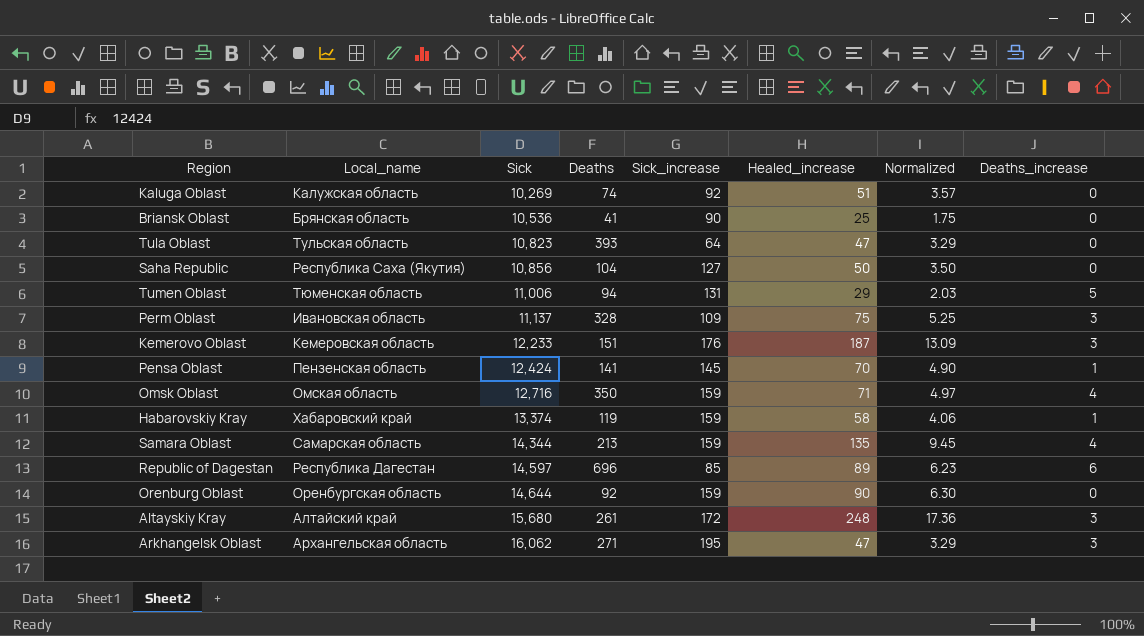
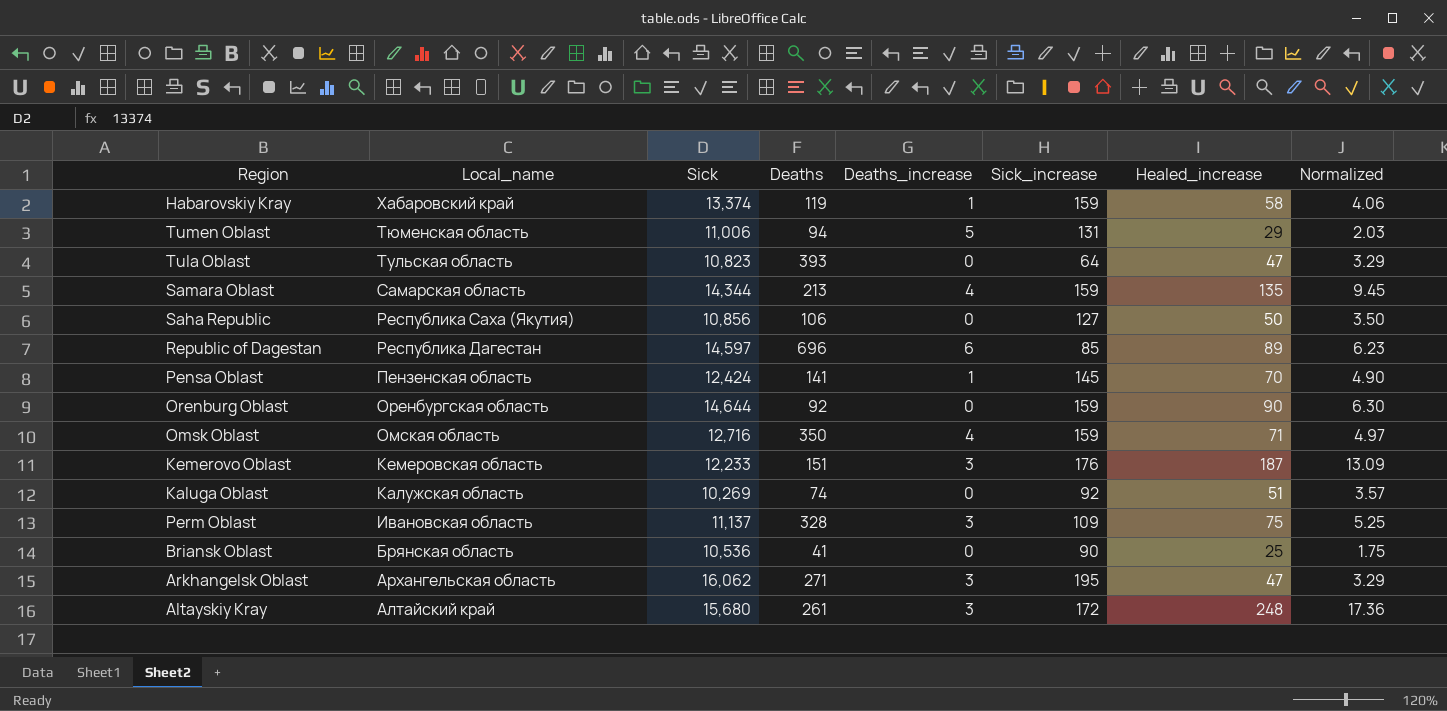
row order: Sick ascending -> Local_name descending
column Deaths_increase | position: 8 -> 5
Saha Republic | Deaths: 104 -> 106

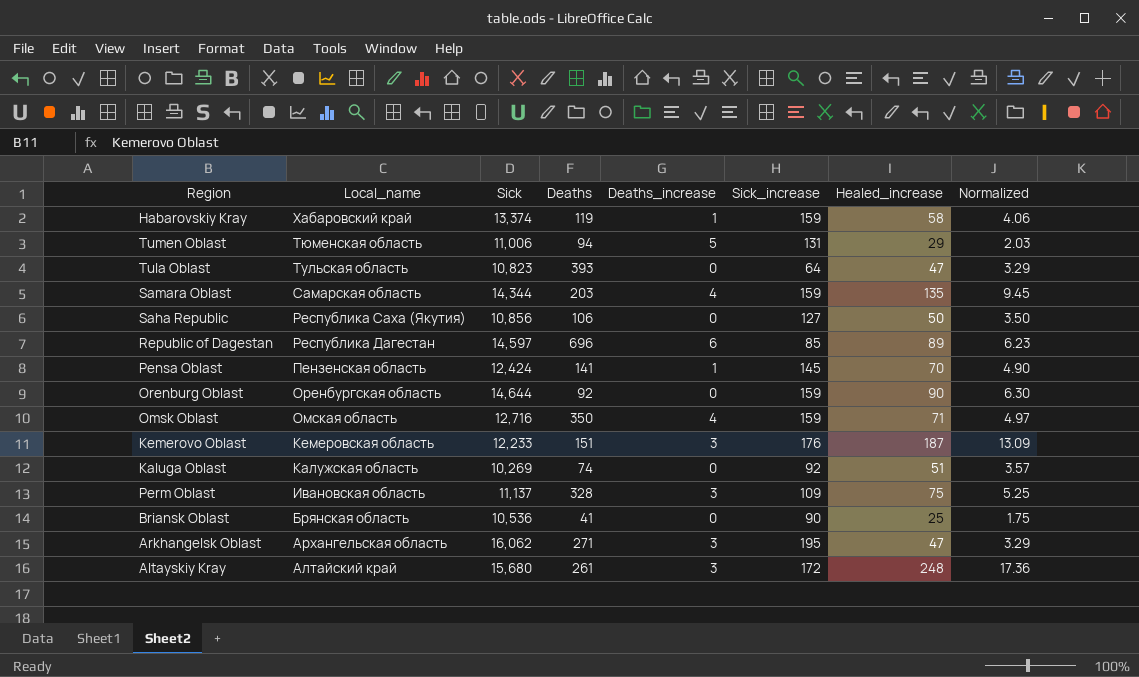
Samara Oblast | Deaths: 213 -> 203

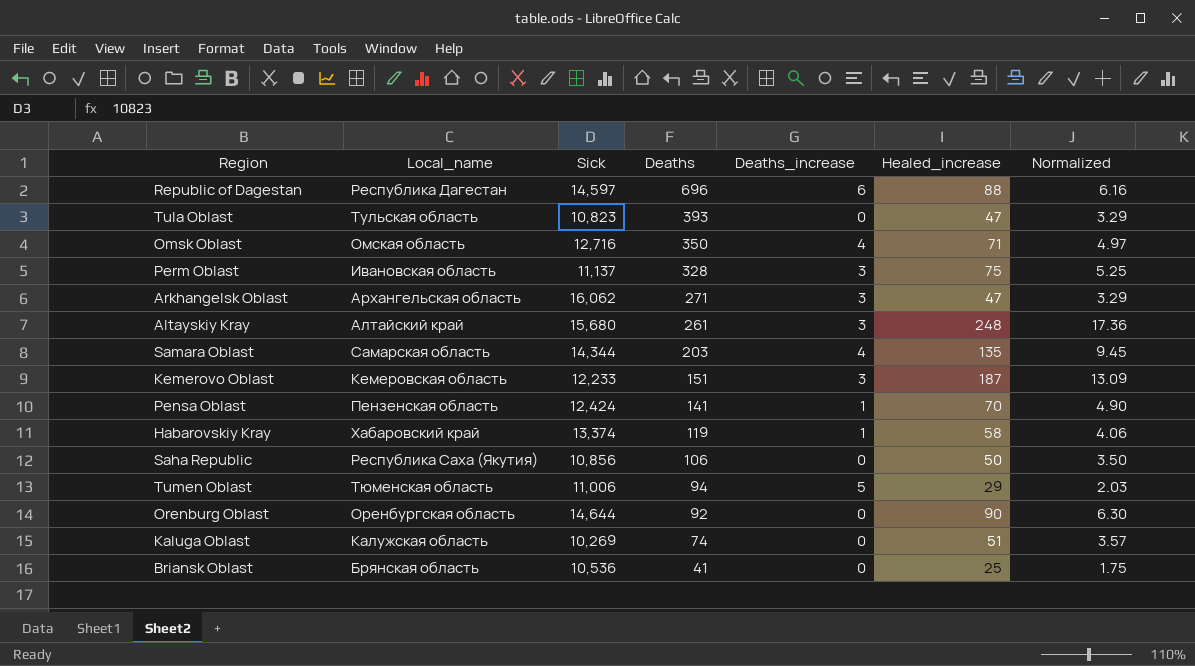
row order: Local_name descending -> Deaths descending
column Sick_increase | position: 6 -> none
Republic of Dagestan | Healed_increase: 89 -> 88
Republic of Dagestan | Normalized: 6.23 -> 6.16

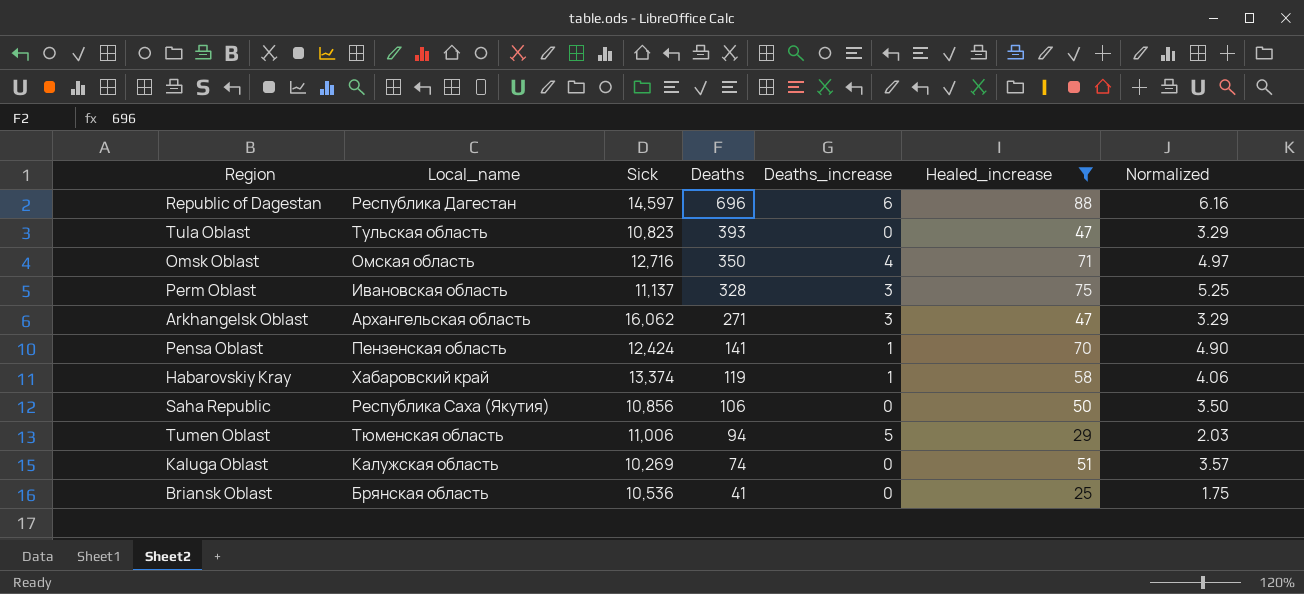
filter: none -> Healed_increase <= 88

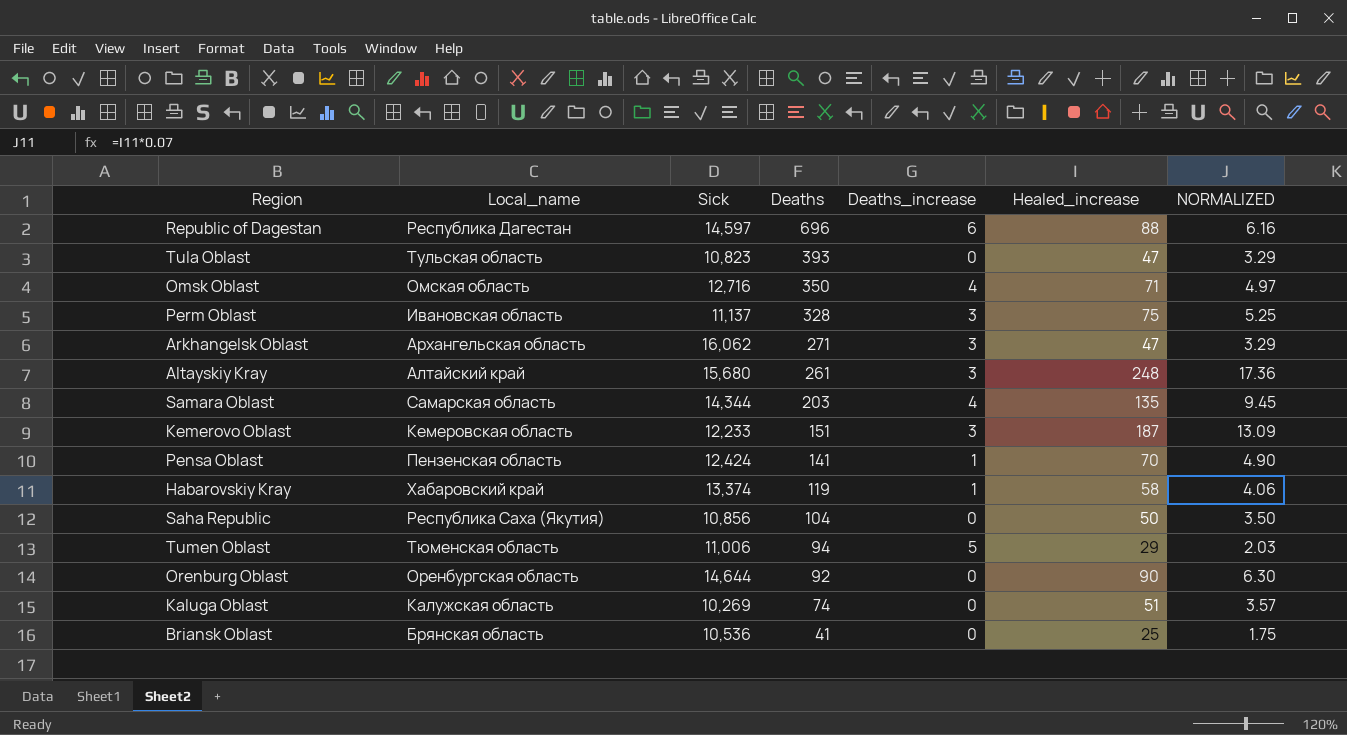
filter: Healed_increase <= 88 -> none
column name: Normalized -> NORMALIZED
Saha Republic | Deaths: 106 -> 104

